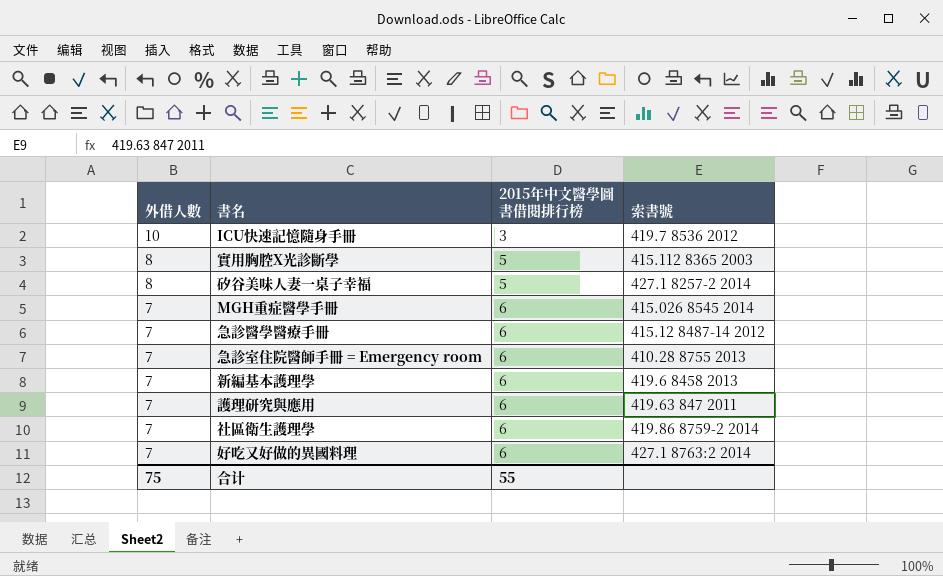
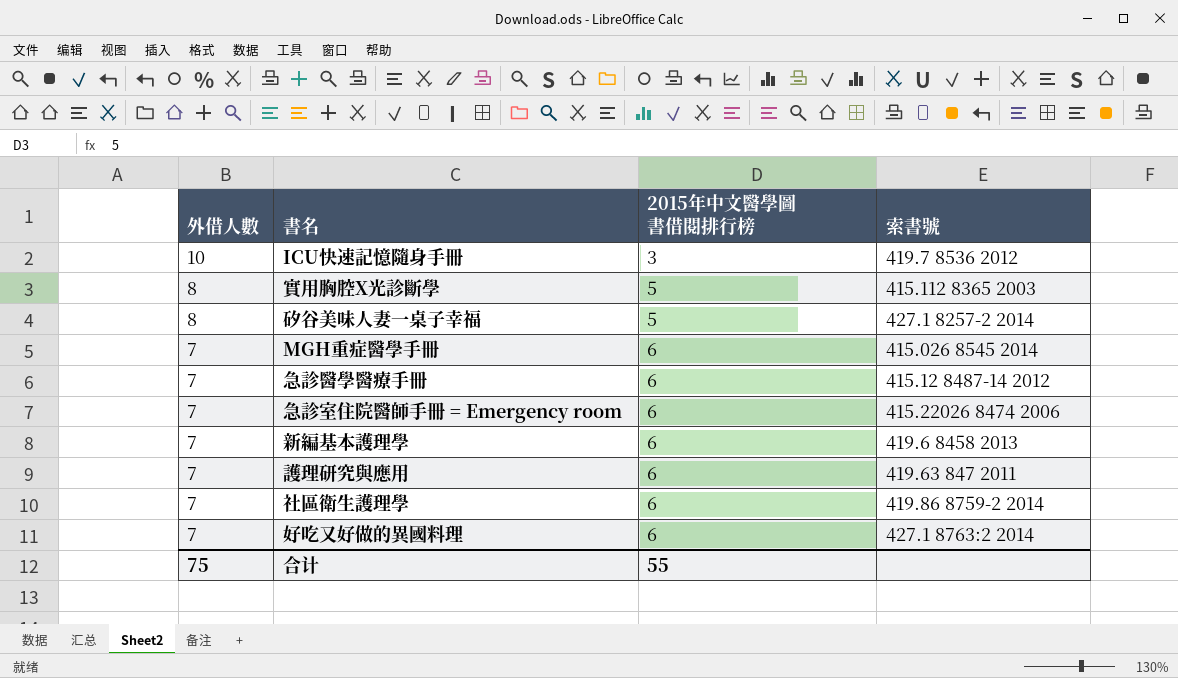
急診室住院醫師手冊 = Emergency room | 索書號: 410.28 8755 2013 -> 415.22026 8474 2006

